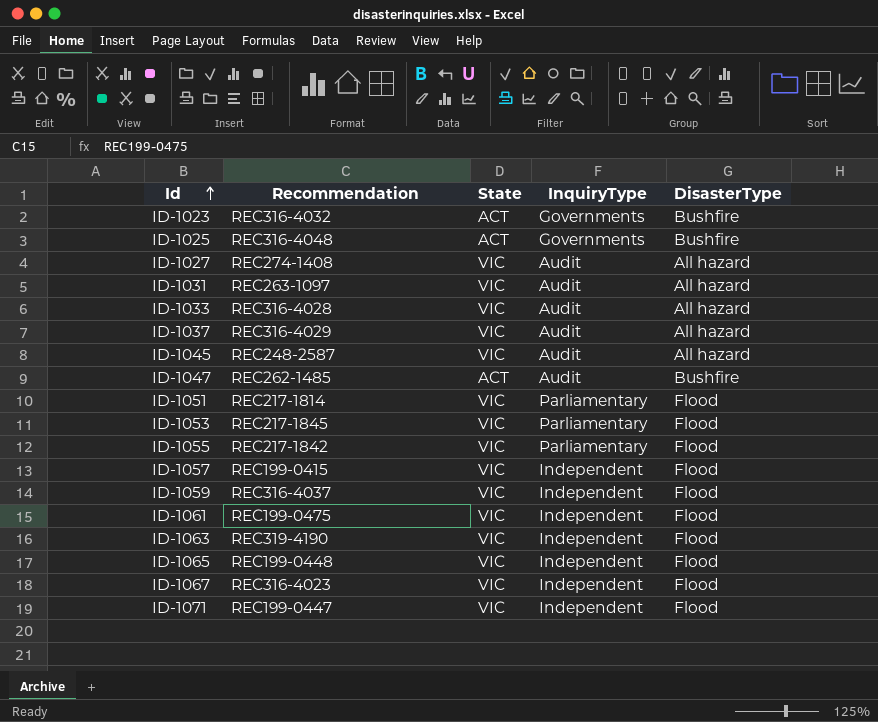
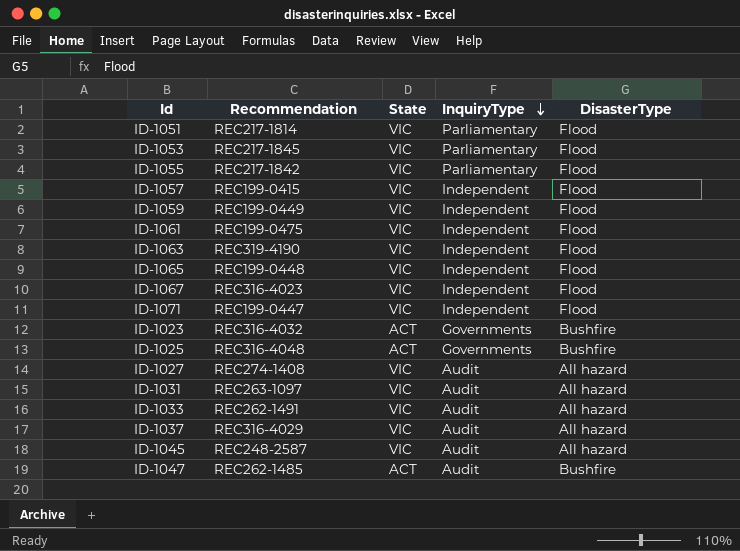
row order: Id ascending -> InquiryType descending
ID-1059 | Recommendation: REC316-4037 -> REC199-0449
ID-1033 | Recommendation: REC316-4028 -> REC262-1491

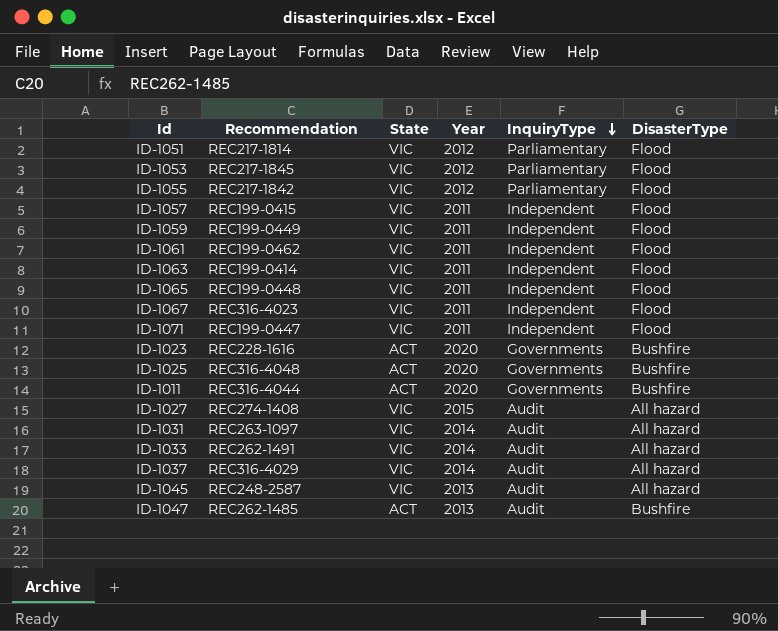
column Year | position: none -> 4
ID-1061 | Recommendation: REC199-0475 -> REC199-0462
ID-1063 | Recommendation: REC319-4190 -> REC199-0414
ID-1023 | Recommendation: REC316-4032 -> REC228-1616
row ID-1011: none -> REC316-4044 | ACT | 2020 | Governments | Bushfire

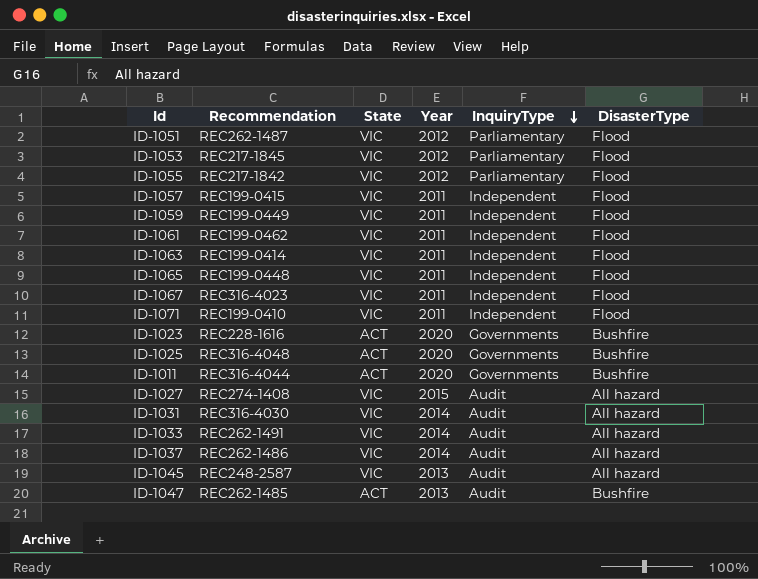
ID-1051 | Recommendation: REC217-1814 -> REC262-1487
ID-1071 | Recommendation: REC199-0447 -> REC199-0410
ID-1031 | Recommendation: REC263-1097 -> REC316-4030
ID-1037 | Recommendation: REC316-4029 -> REC262-1486

